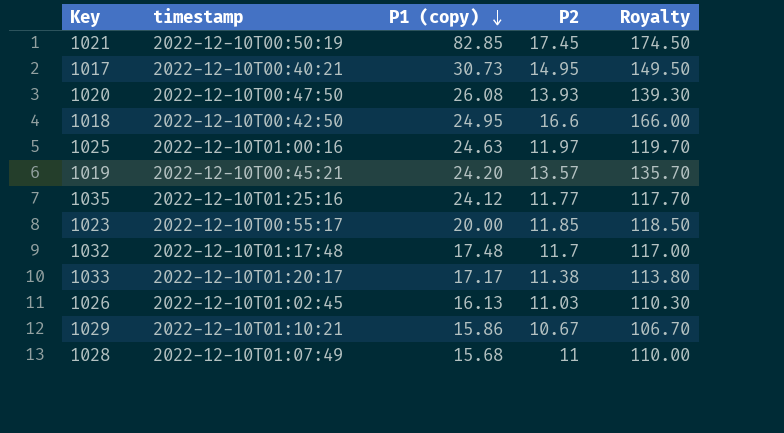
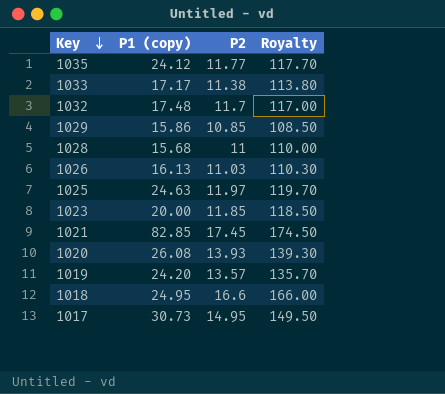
row order: P1 (copy) descending -> Key descending
column timestamp | position: 2 -> none
1029 | P2: 10.67 -> 10.85
1029 | Royalty: 106.70 -> 108.50

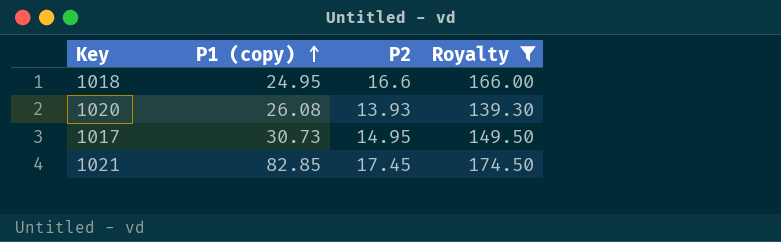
filter: none -> Royalty >= 139.30
row order: Key descending -> P1 (copy) ascending

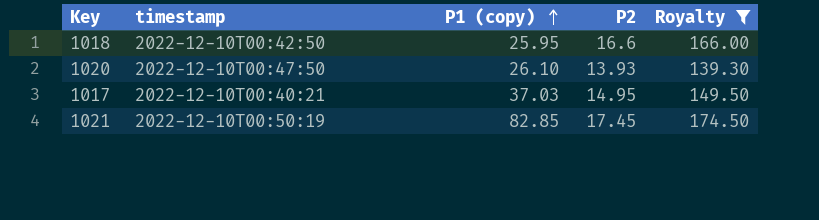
column timestamp | position: none -> 2
1018 | P1 (copy): 24.95 -> 25.95
1020 | P1 (copy): 26.08 -> 26.10
1017 | P1 (copy): 30.73 -> 37.03

